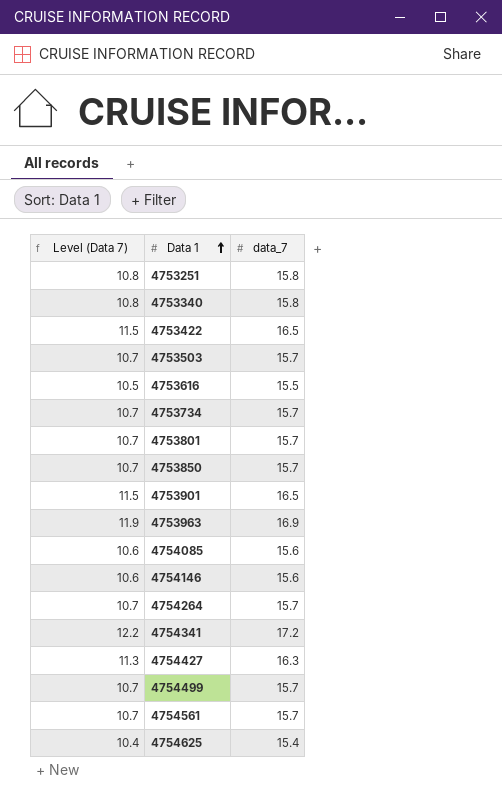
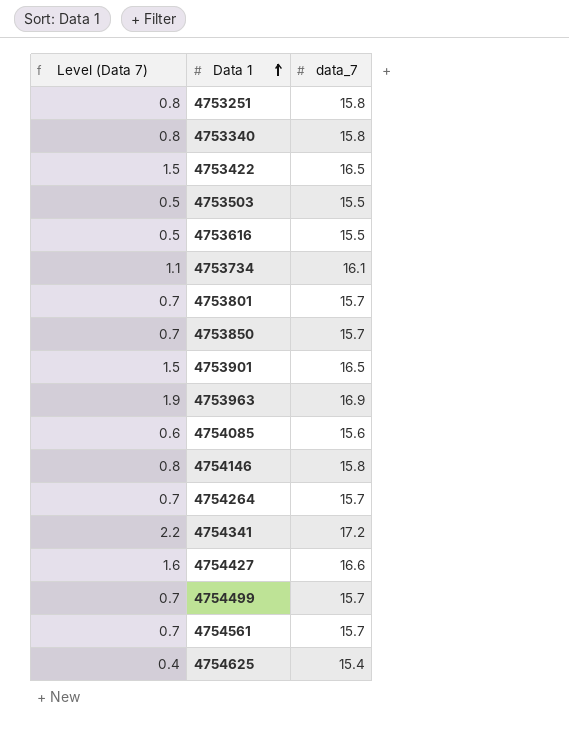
column Level (Data 7) | formula: [data_7] - 5 -> [data_7] - 15
4753503 | data_7: 15.7 -> 15.5
4753734 | data_7: 15.7 -> 16.1
4754146 | data_7: 15.6 -> 15.8
4754427 | data_7: 16.3 -> 16.6

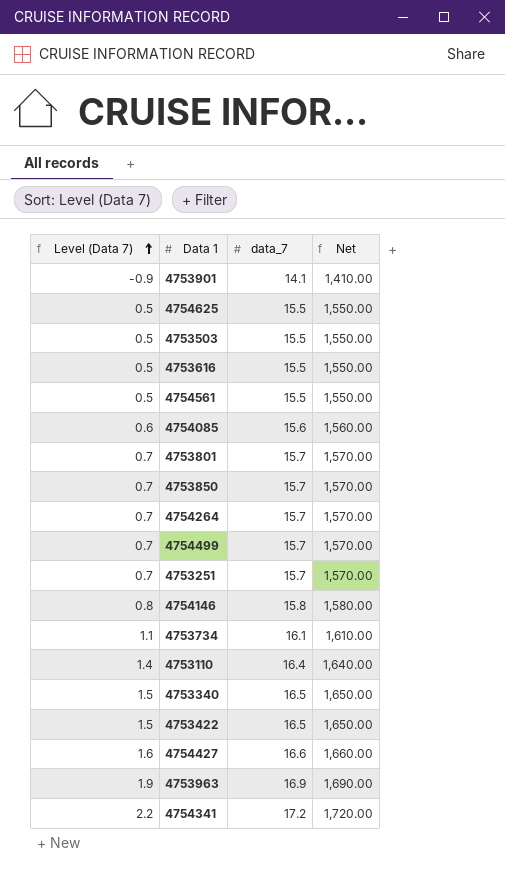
row order: Data 1 ascending -> Level (Data 7) ascending
column Net | formula: none -> [data_7] * 100
4753901 | Level (Data 7): 1.5 -> -0.9
4753901 | data_7: 16.5 -> 14.1
4754625 | Level (Data 7): 0.4 -> 0.5
4754625 | data_7: 15.4 -> 15.5
4754561 | Level (Data 7): 0.7 -> 0.5
4754561 | data_7: 15.7 -> 15.5
4753251 | Level (Data 7): 0.8 -> 0.7
4753251 | data_7: 15.8 -> 15.7
row 4753110: none -> 1.4 | 16.4 | 1,640.00
4753340 | Level (Data 7): 0.8 -> 1.5
4753340 | data_7: 15.8 -> 16.5

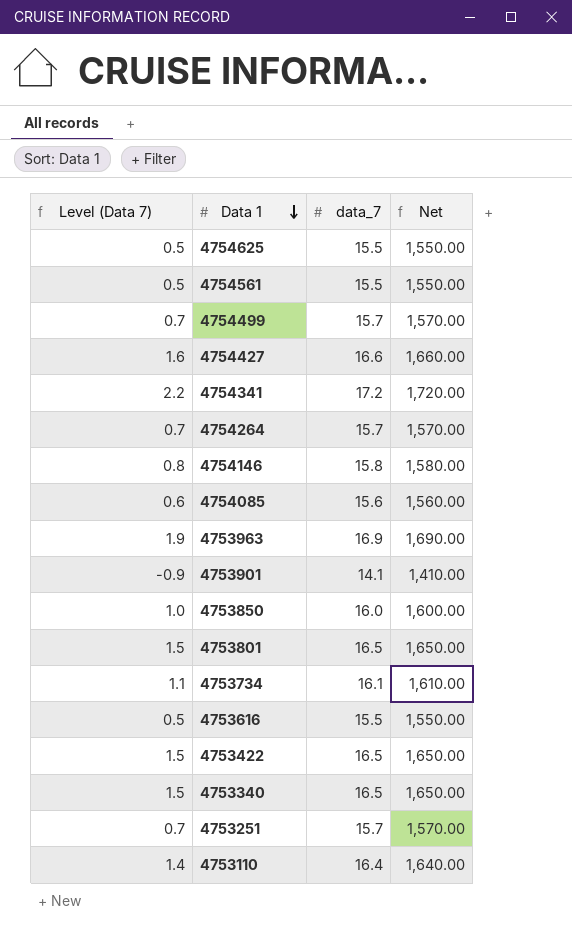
row order: Level (Data 7) ascending -> Data 1 descending
row 4753503: 0.5 | 15.5 | 1,550.00 -> none
4753850 | Level (Data 7): 0.7 -> 1.0
4753850 | data_7: 15.7 -> 16.0
4753850 | Net: 1,570.00 -> 1,600.00
4753801 | Level (Data 7): 0.7 -> 1.5
4753801 | data_7: 15.7 -> 16.5
4753801 | Net: 1,570.00 -> 1,650.00

